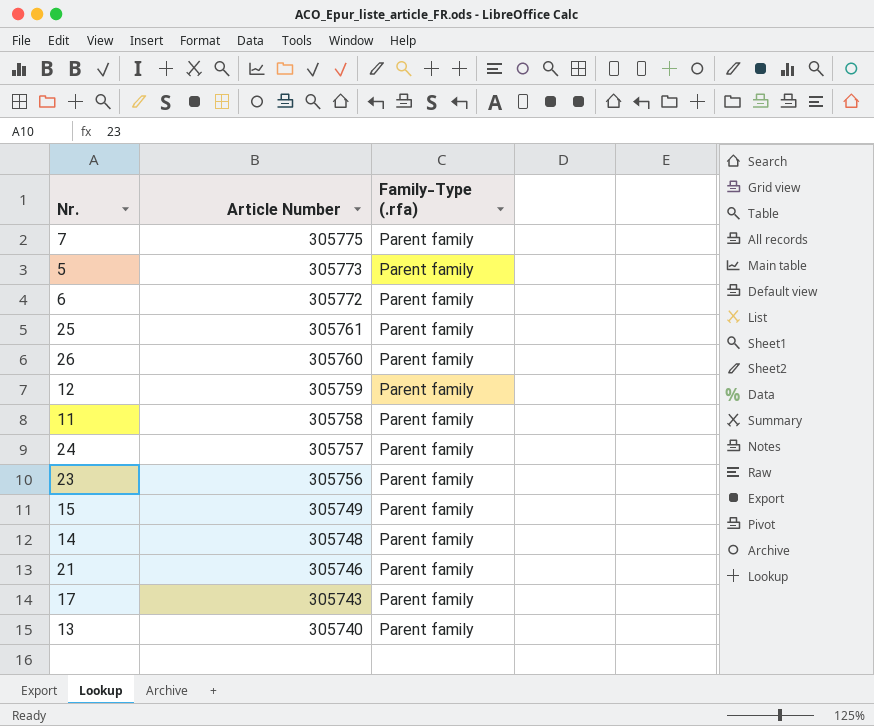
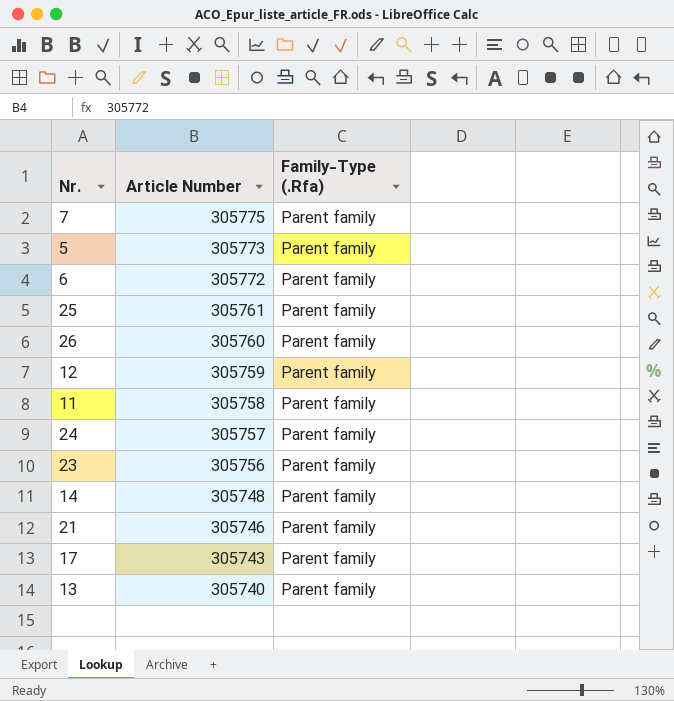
column name: Family-Type (.rfa) -> Family-Type (.Rfa)
row 15: 305749 | Parent family -> none

